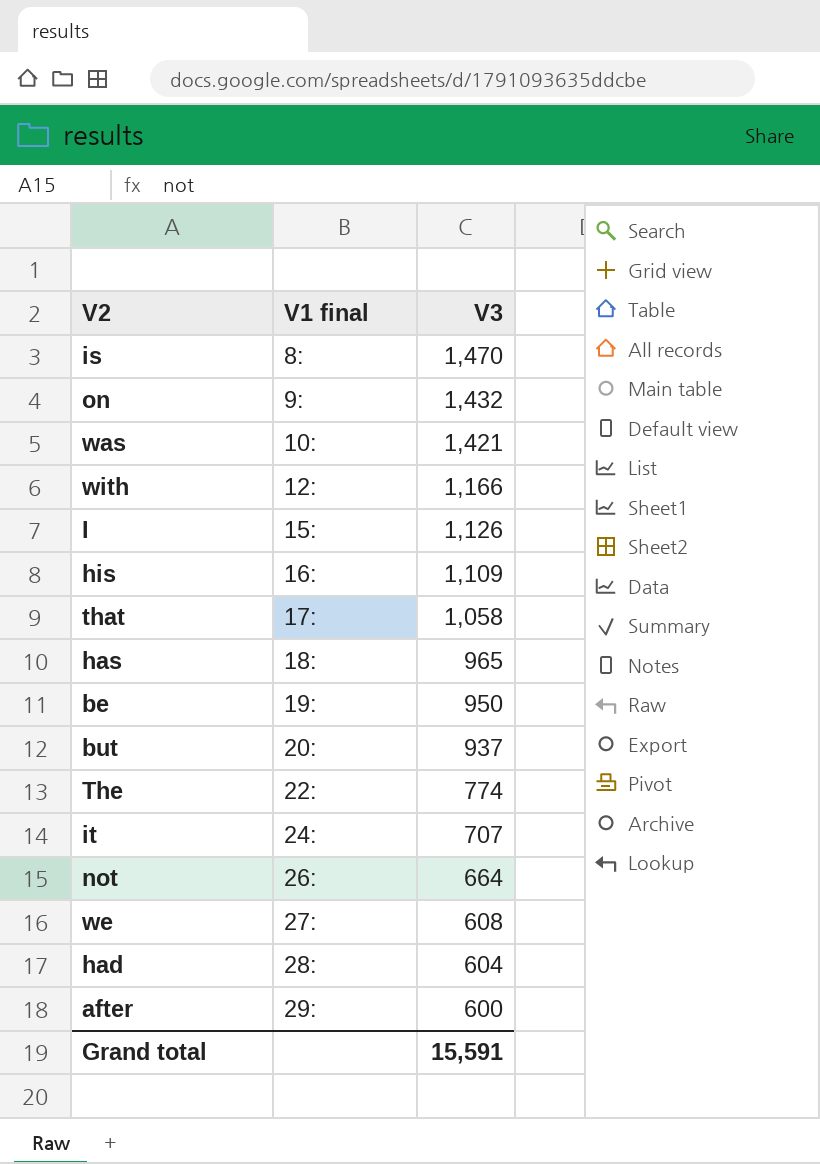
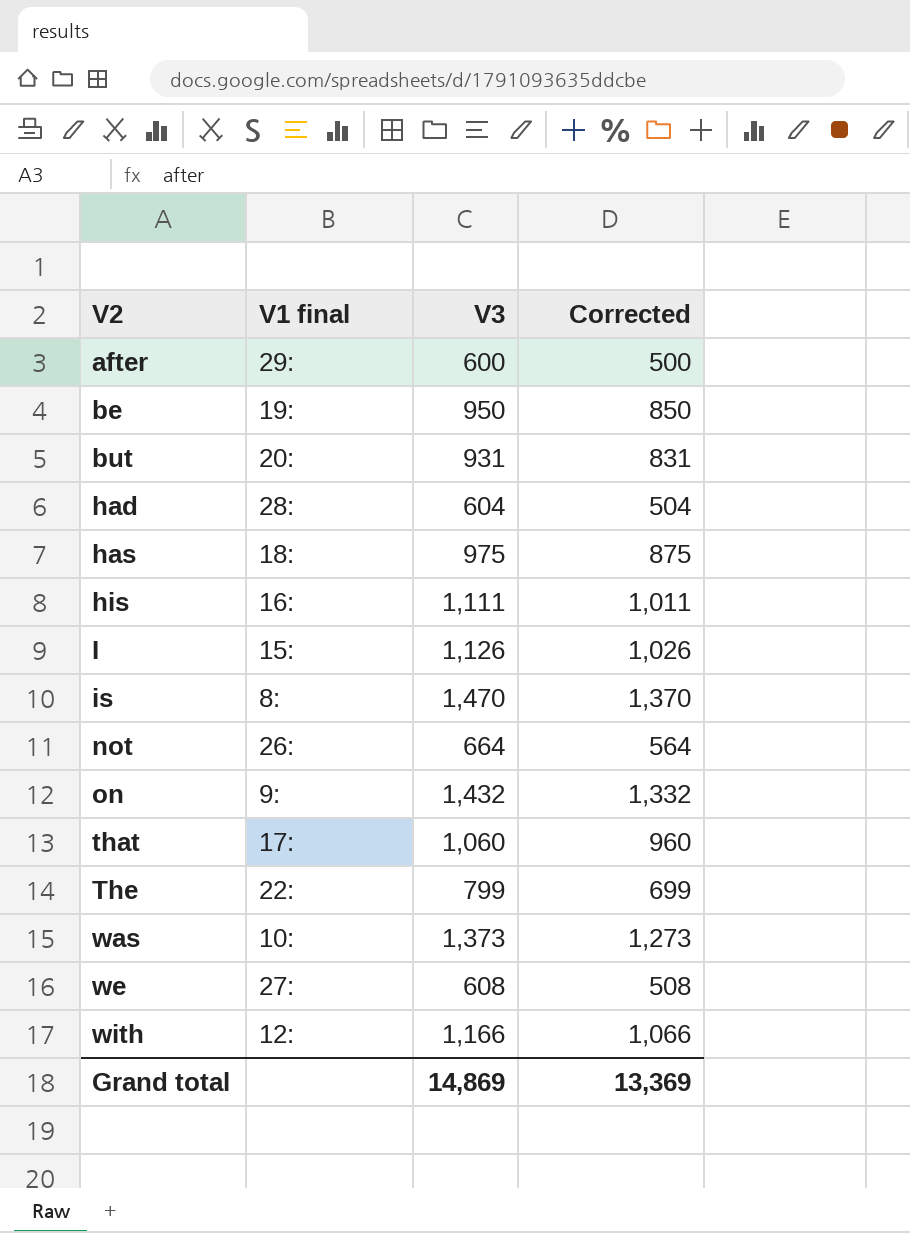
row order: V1 final ascending -> V2 ascending
column Corrected | formula: none -> [V3] - 100
row it: 24: | 707 -> none
but | V3: 937 -> 931
has | V3: 965 -> 975
his | V3: 1,109 -> 1,111
that | V3: 1,058 -> 1,060
The | V3: 774 -> 799
was | V3: 1,421 -> 1,373
Grand total | V3: 15,591 -> 14,869

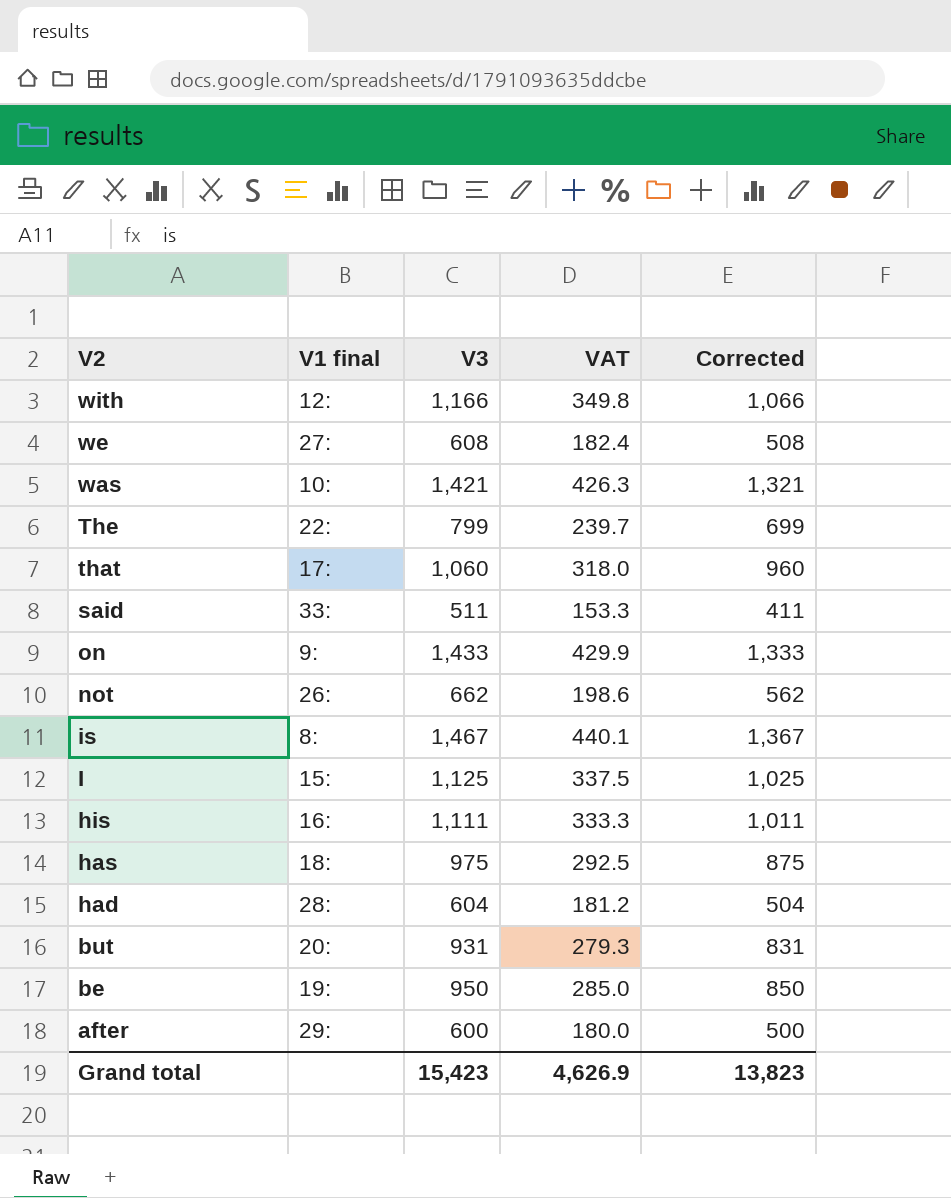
row order: V2 ascending -> V2 descending
column VAT | formula: none -> [V3] * 0.3
was | V3: 1,373 -> 1,421
was | Corrected: 1,273 -> 1,321
row said: none -> 33: | 511 | 153.3 | 411
on | V3: 1,432 -> 1,433
on | Corrected: 1,332 -> 1,333
not | V3: 664 -> 662
not | Corrected: 564 -> 562
is | V3: 1,470 -> 1,467
is | Corrected: 1,370 -> 1,367
I | V3: 1,126 -> 1,125
I | Corrected: 1,026 -> 1,025
Grand total | V3: 14,869 -> 15,423
Grand total | Corrected: 13,369 -> 13,823

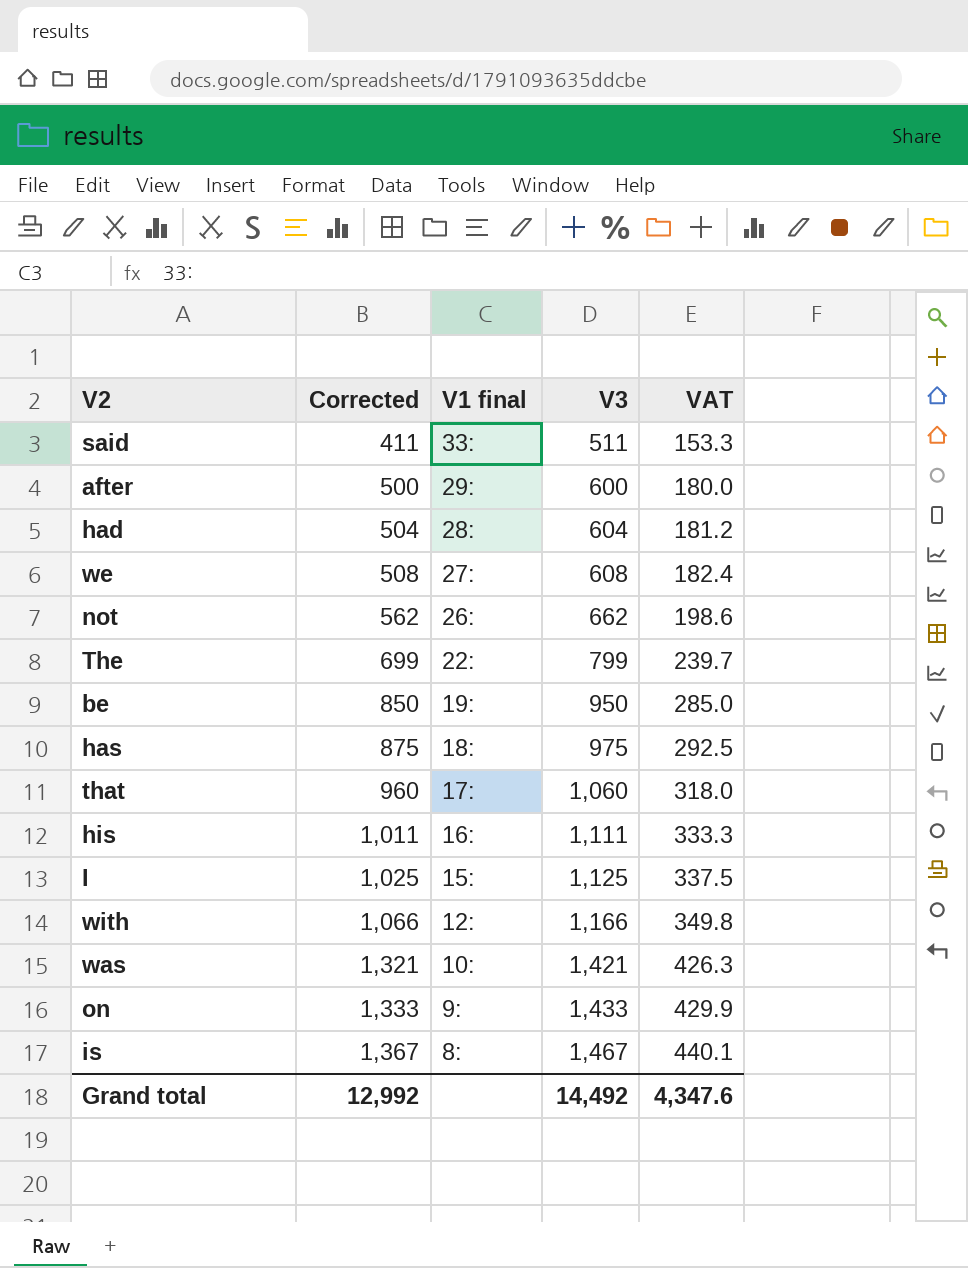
row order: V2 descending -> Corrected ascending
column Corrected | position: 5 -> 2
row but: 20: | 931 | 279.3 | 831 -> none
Grand total | Corrected: 13,823 -> 12,992
Grand total | V3: 15,423 -> 14,492
Grand total | VAT: 4,626.9 -> 4,347.6

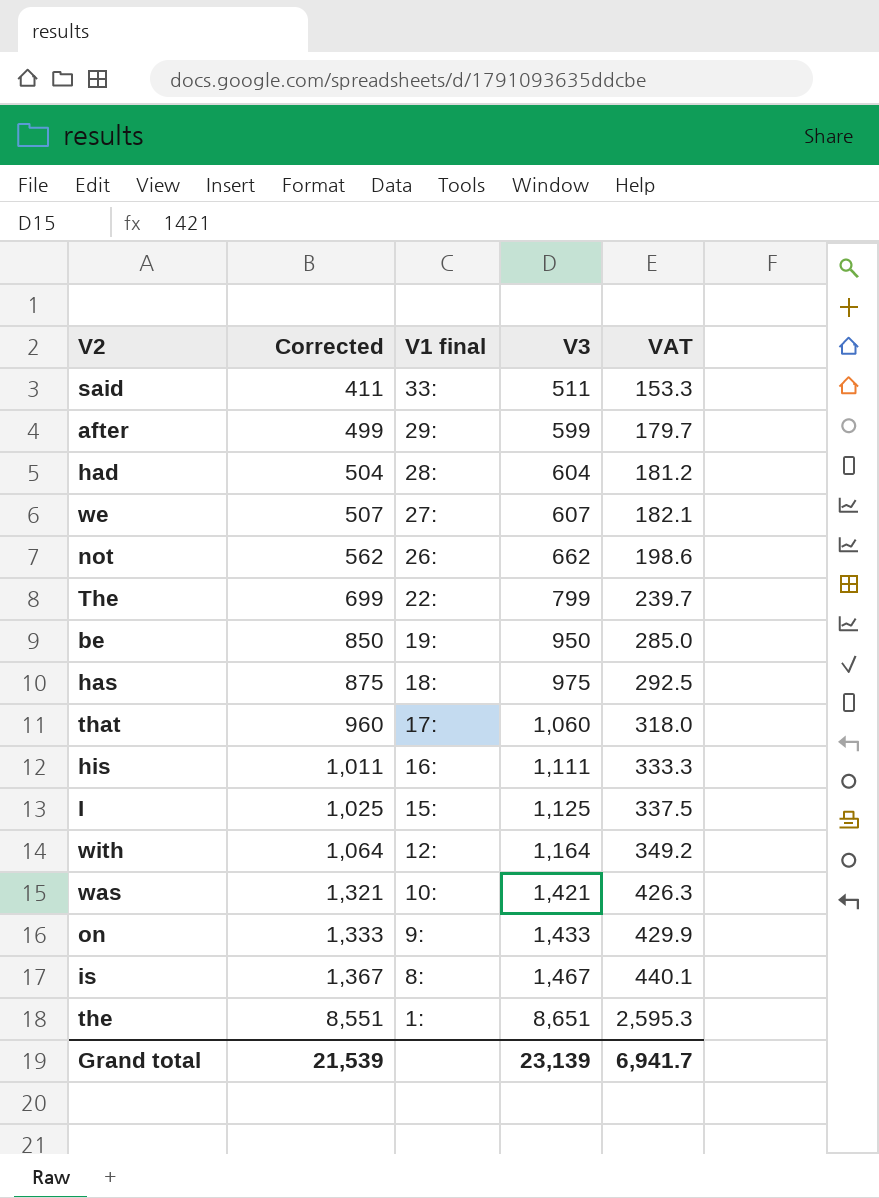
after | Corrected: 500 -> 499
after | V3: 600 -> 599
after | VAT: 180.0 -> 179.7
we | Corrected: 508 -> 507
we | V3: 608 -> 607
we | VAT: 182.4 -> 182.1
with | Corrected: 1,066 -> 1,064
with | V3: 1,166 -> 1,164
with | VAT: 349.8 -> 349.2
row the: none -> 8,551 | 1: | 8,651 | 2,595.3
Grand total | Corrected: 12,992 -> 21,539
Grand total | V3: 14,492 -> 23,139
Grand total | VAT: 4,347.6 -> 6,941.7

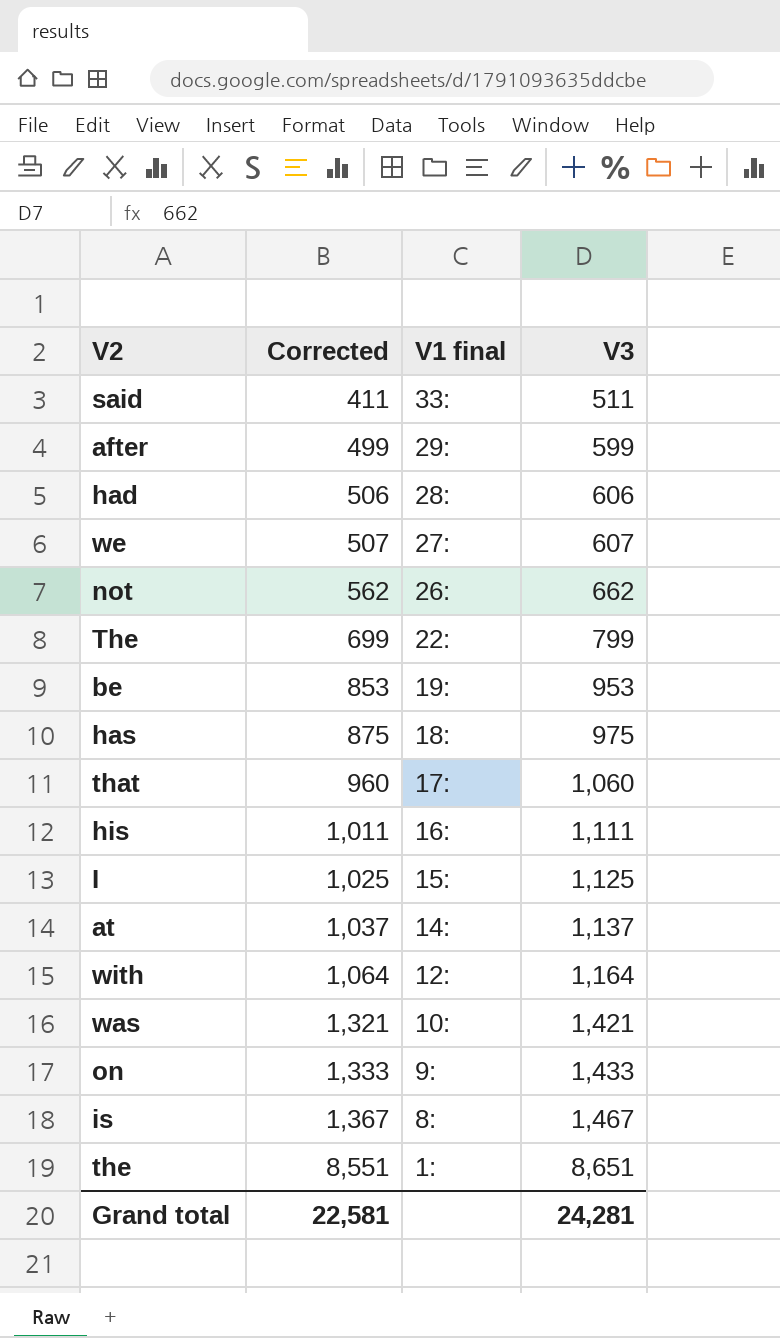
column VAT | formula: [V3] * 0.3 -> none
had | Corrected: 504 -> 506
had | V3: 604 -> 606
be | Corrected: 850 -> 853
be | V3: 950 -> 953
row at: none -> 1,037 | 14: | 1,137
Grand total | Corrected: 21,539 -> 22,581
Grand total | V3: 23,139 -> 24,281

